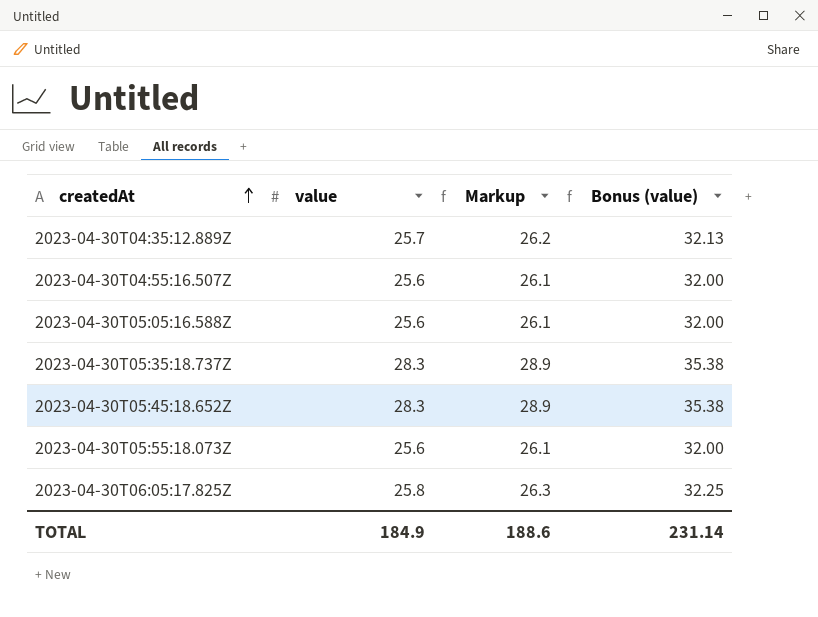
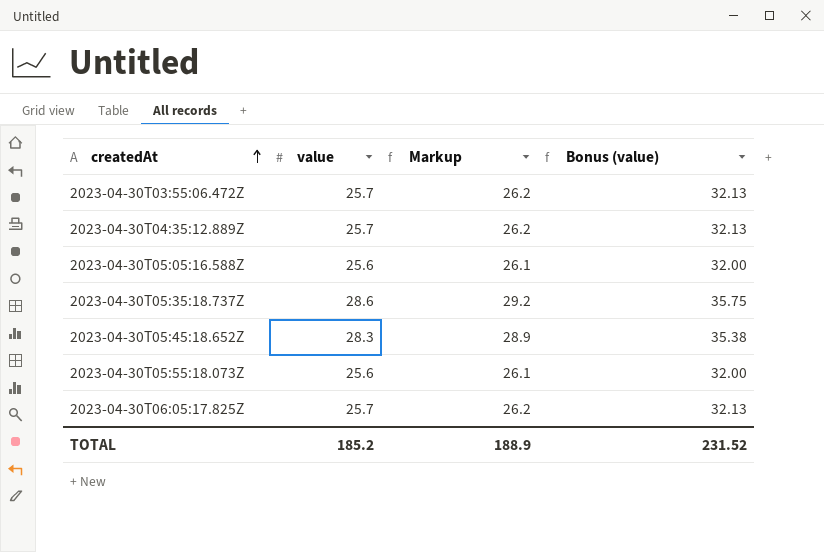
row 2023-04-30T04:55:16.507Z: 25.6 | 26.1 | 32.00 -> none
row 2023-04-30T03:55:06.472Z: none -> 25.7 | 26.2 | 32.13
2023-04-30T05:35:18.737Z | value: 28.3 -> 28.6
2023-04-30T05:35:18.737Z | Markup: 28.9 -> 29.2
2023-04-30T05:35:18.737Z | Bonus (value): 35.38 -> 35.75
2023-04-30T06:05:17.825Z | value: 25.8 -> 25.7
2023-04-30T06:05:17.825Z | Markup: 26.3 -> 26.2
2023-04-30T06:05:17.825Z | Bonus (value): 32.25 -> 32.13
TOTAL | value: 184.9 -> 185.2
TOTAL | Markup: 188.6 -> 188.9
TOTAL | Bonus (value): 231.14 -> 231.52

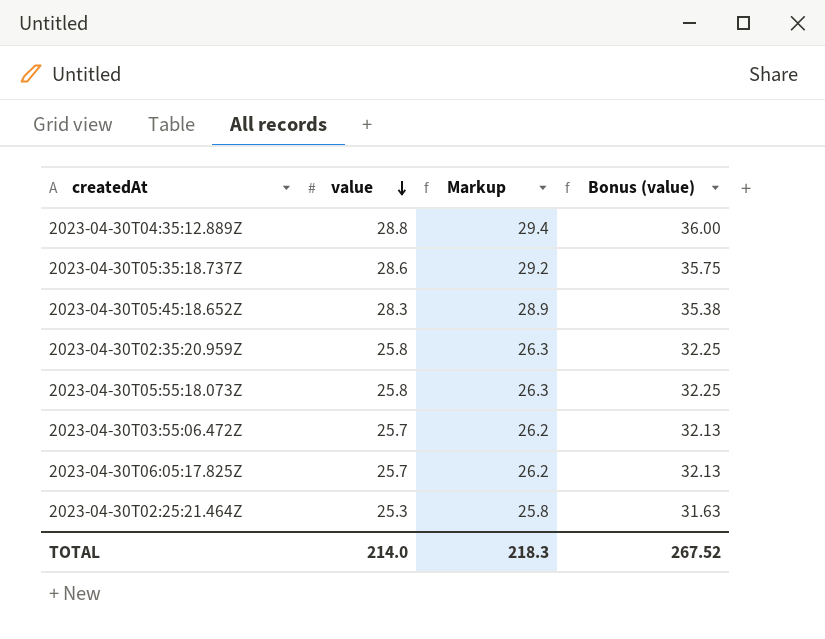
row order: createdAt ascending -> value descending
row 2023-04-30T05:05:16.588Z: 25.6 | 26.1 | 32.00 -> none
2023-04-30T04:35:12.889Z | value: 25.7 -> 28.8
2023-04-30T04:35:12.889Z | Markup: 26.2 -> 29.4
2023-04-30T04:35:12.889Z | Bonus (value): 32.13 -> 36.00
row 2023-04-30T02:35:20.959Z: none -> 25.8 | 26.3 | 32.25
2023-04-30T05:55:18.073Z | value: 25.6 -> 25.8
2023-04-30T05:55:18.073Z | Markup: 26.1 -> 26.3
2023-04-30T05:55:18.073Z | Bonus (value): 32.00 -> 32.25
row 2023-04-30T02:25:21.464Z: none -> 25.3 | 25.8 | 31.63
TOTAL | value: 185.2 -> 214.0
TOTAL | Markup: 188.9 -> 218.3
TOTAL | Bonus (value): 231.52 -> 267.52

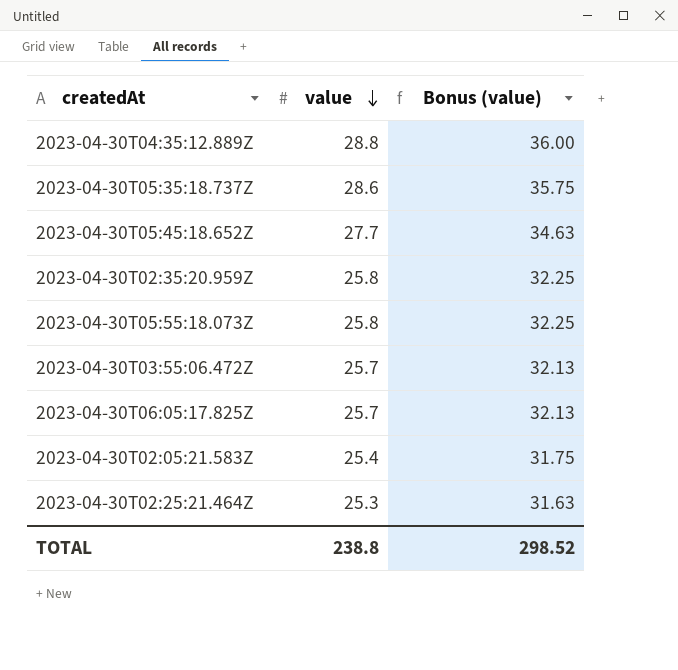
column Markup | formula: [value] * 1.02 -> none
2023-04-30T05:45:18.652Z | value: 28.3 -> 27.7
2023-04-30T05:45:18.652Z | Bonus (value): 35.38 -> 34.63
row 2023-04-30T02:05:21.583Z: none -> 25.4 | 31.75
TOTAL | value: 214.0 -> 238.8
TOTAL | Bonus (value): 267.52 -> 298.52

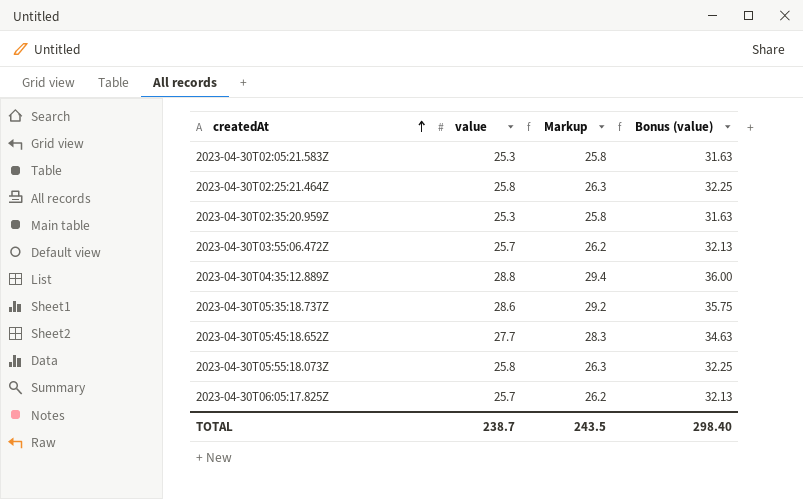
row order: value descending -> createdAt ascending
column Markup | formula: none -> [value] * 1.02
2023-04-30T02:05:21.583Z | value: 25.4 -> 25.3
2023-04-30T02:05:21.583Z | Bonus (value): 31.75 -> 31.63
2023-04-30T02:25:21.464Z | value: 25.3 -> 25.8
2023-04-30T02:25:21.464Z | Bonus (value): 31.63 -> 32.25
2023-04-30T02:35:20.959Z | value: 25.8 -> 25.3
2023-04-30T02:35:20.959Z | Bonus (value): 32.25 -> 31.63
TOTAL | value: 238.8 -> 238.7
TOTAL | Bonus (value): 298.52 -> 298.40

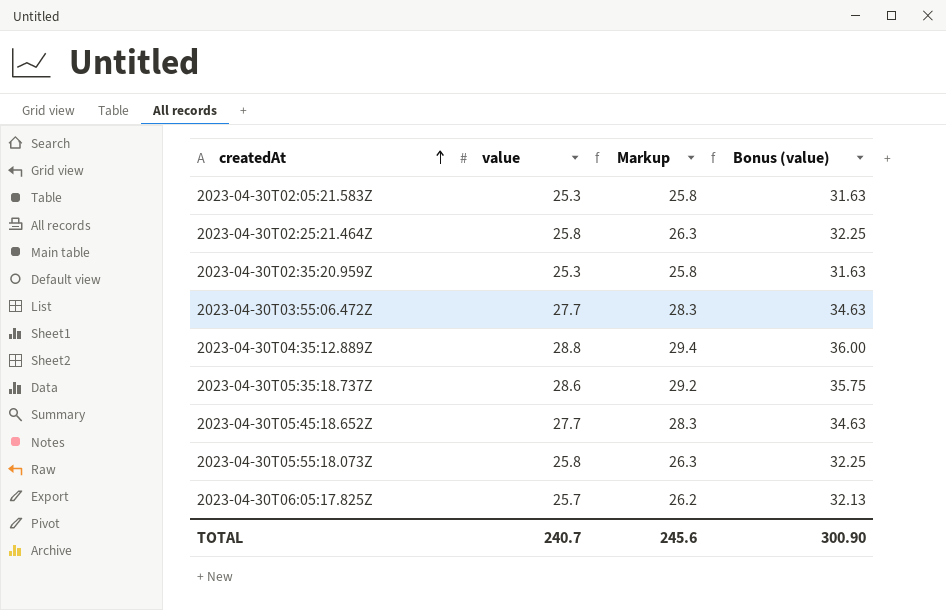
2023-04-30T03:55:06.472Z | value: 25.7 -> 27.7
2023-04-30T03:55:06.472Z | Markup: 26.2 -> 28.3
2023-04-30T03:55:06.472Z | Bonus (value): 32.13 -> 34.63
TOTAL | value: 238.7 -> 240.7
TOTAL | Markup: 243.5 -> 245.6
TOTAL | Bonus (value): 298.40 -> 300.90

